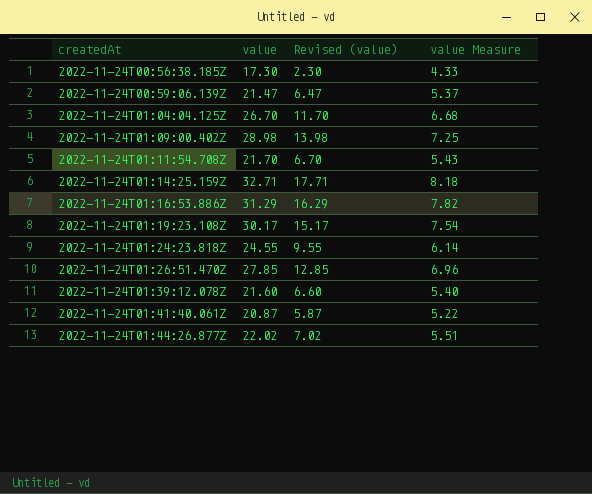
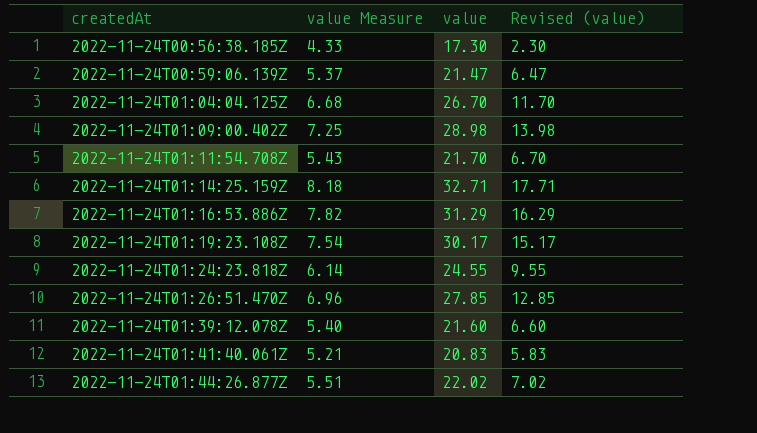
column value Measure | position: 4 -> 2
2022-11-24T01:41:40.061Z | value Measure: 5.22 -> 5.21
2022-11-24T01:41:40.061Z | value: 20.87 -> 20.83
2022-11-24T01:41:40.061Z | Revised (value): 5.87 -> 5.83

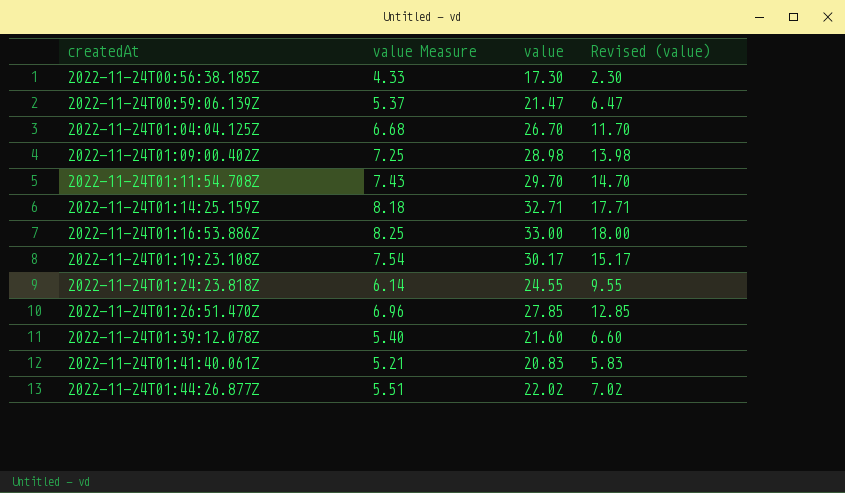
2022-11-24T01:11:54.708Z | value Measure: 5.43 -> 7.43
2022-11-24T01:11:54.708Z | value: 21.70 -> 29.70
2022-11-24T01:11:54.708Z | Revised (value): 6.70 -> 14.70
2022-11-24T01:16:53.886Z | value Measure: 7.82 -> 8.25
2022-11-24T01:16:53.886Z | value: 31.29 -> 33.00
2022-11-24T01:16:53.886Z | Revised (value): 16.29 -> 18.00

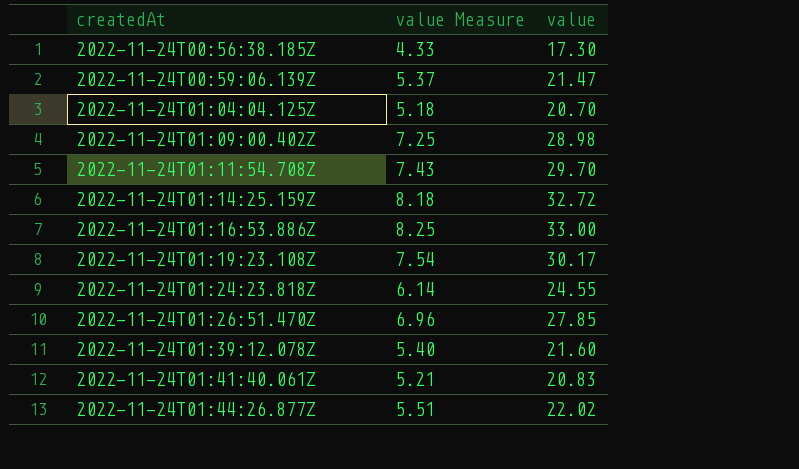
column Revised (value) | formula: [value] - 15 -> none
2022-11-24T01:04:04.125Z | value Measure: 6.68 -> 5.18
2022-11-24T01:04:04.125Z | value: 26.70 -> 20.70
2022-11-24T01:14:25.159Z | value: 32.71 -> 32.72

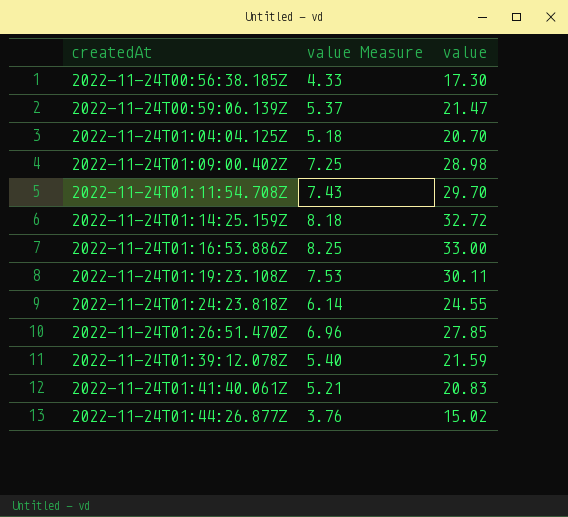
2022-11-24T01:19:23.108Z | value Measure: 7.54 -> 7.53
2022-11-24T01:19:23.108Z | value: 30.17 -> 30.11
2022-11-24T01:39:12.078Z | value: 21.60 -> 21.59
2022-11-24T01:44:26.877Z | value Measure: 5.51 -> 3.76
2022-11-24T01:44:26.877Z | value: 22.02 -> 15.02

